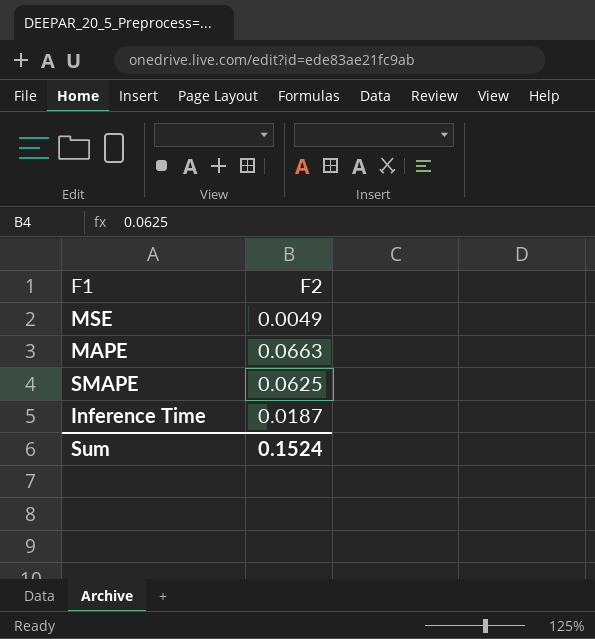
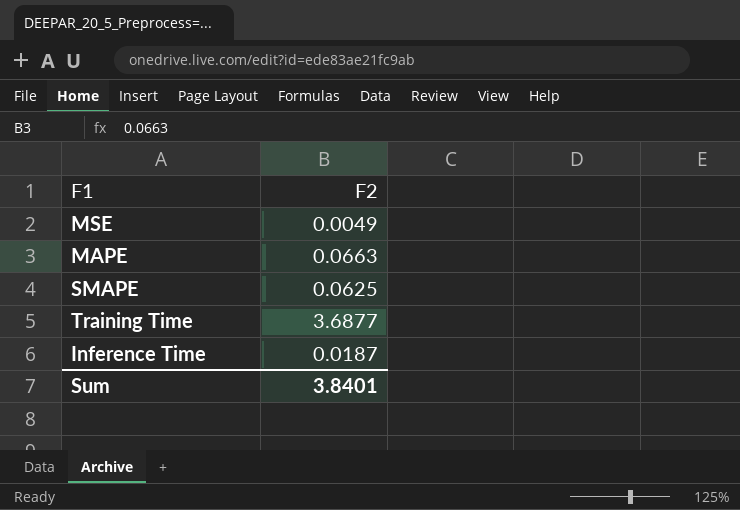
row Training Time: none -> 3.6877
Sum | F2: 0.1524 -> 3.8401

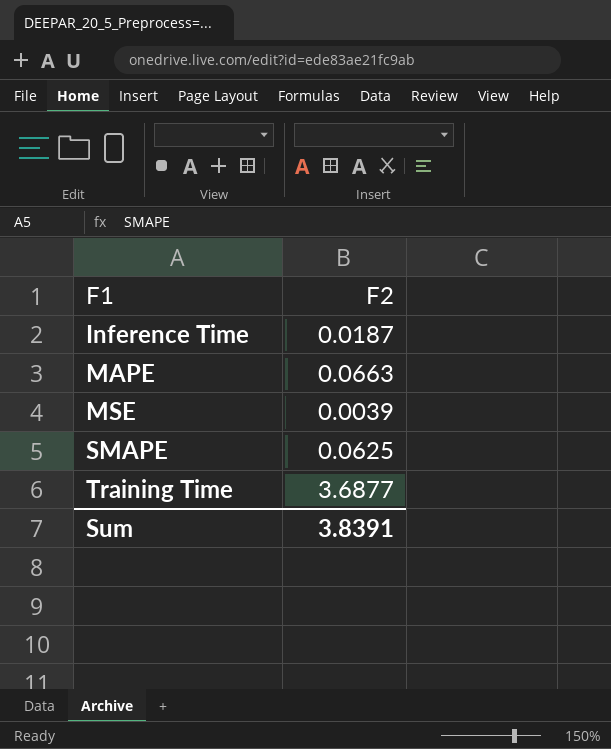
row order: none -> F1 ascending
MSE | F2: 0.0049 -> 0.0039
Sum | F2: 3.8401 -> 3.8391

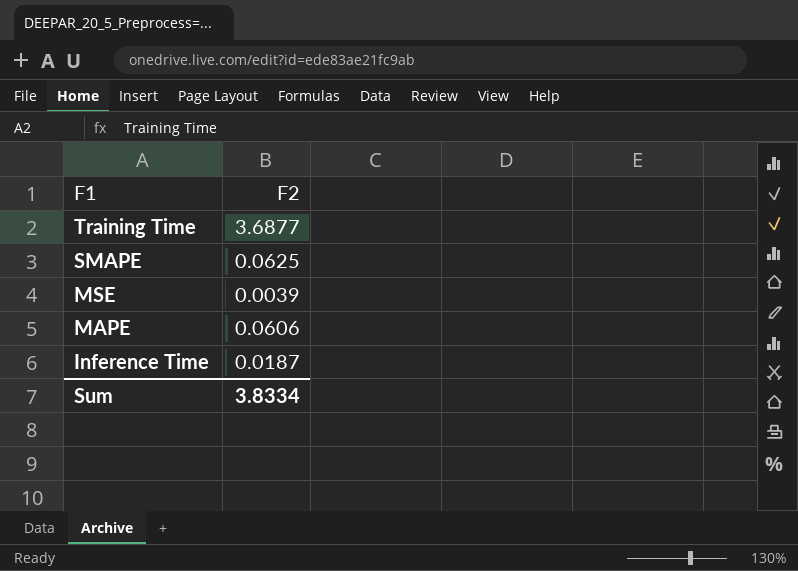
row order: F1 ascending -> F1 descending
MAPE | F2: 0.0663 -> 0.0606
Sum | F2: 3.8391 -> 3.8334

